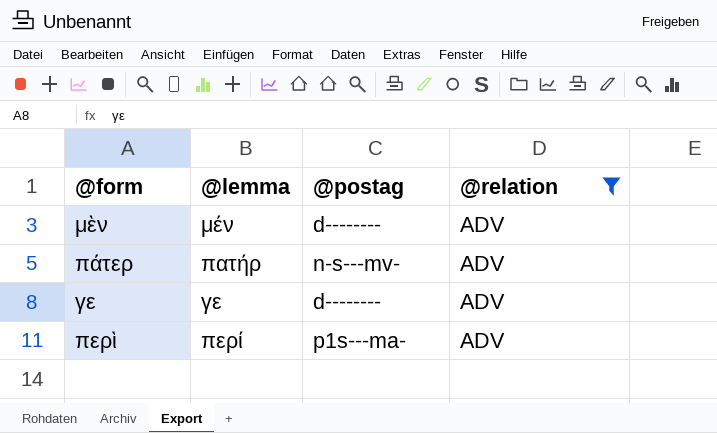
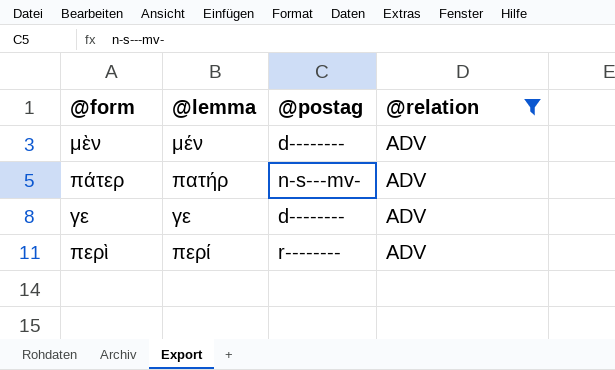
περὶ | @postag: p1s---ma- -> r--------

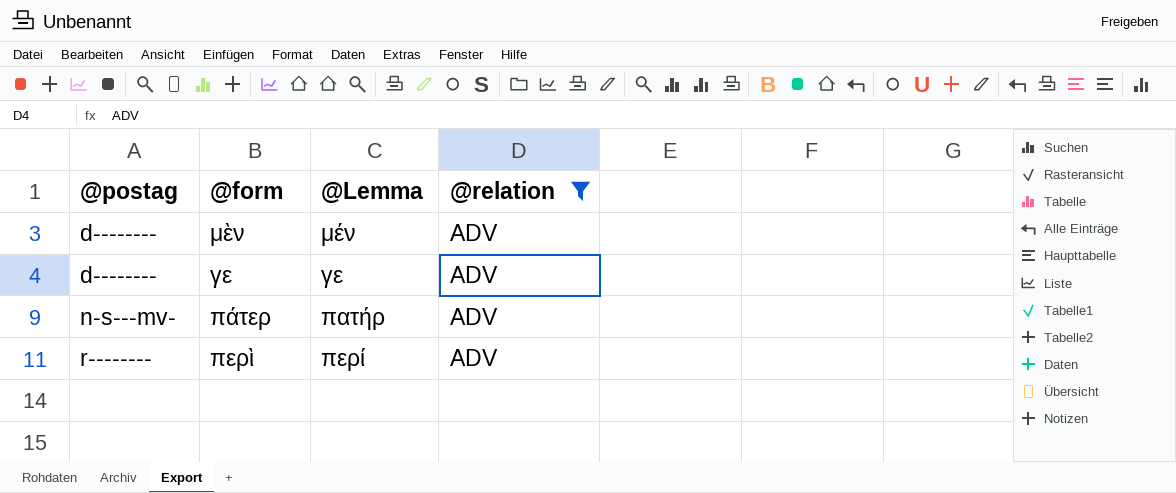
row order: none -> @postag ascending
column @postag | position: 3 -> 1
column name: @lemma -> @Lemma

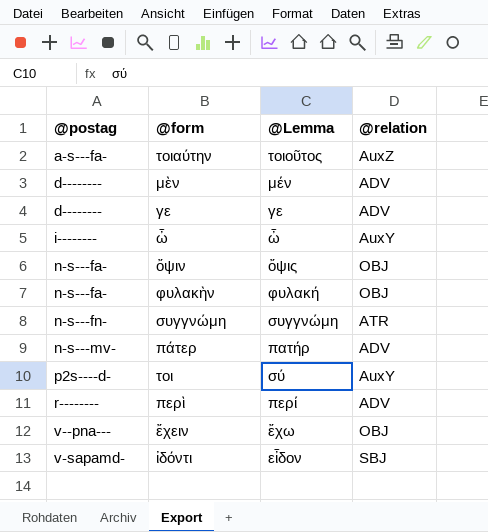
filter: @relation = ADV -> none

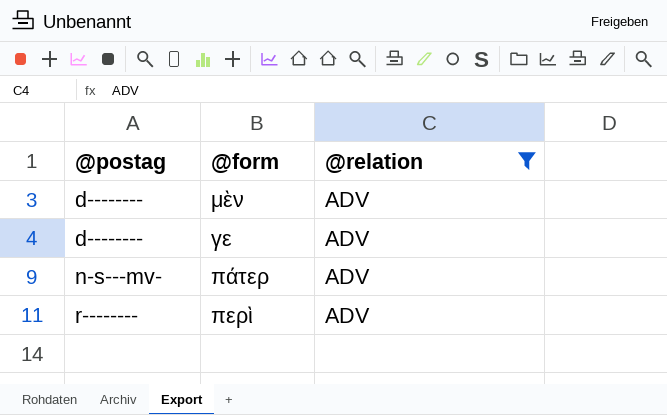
filter: none -> @relation = ADV
column @Lemma | position: 3 -> none

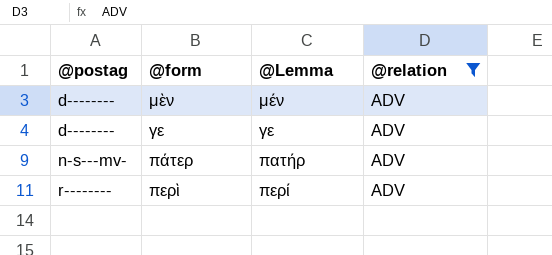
column @Lemma | position: none -> 3

